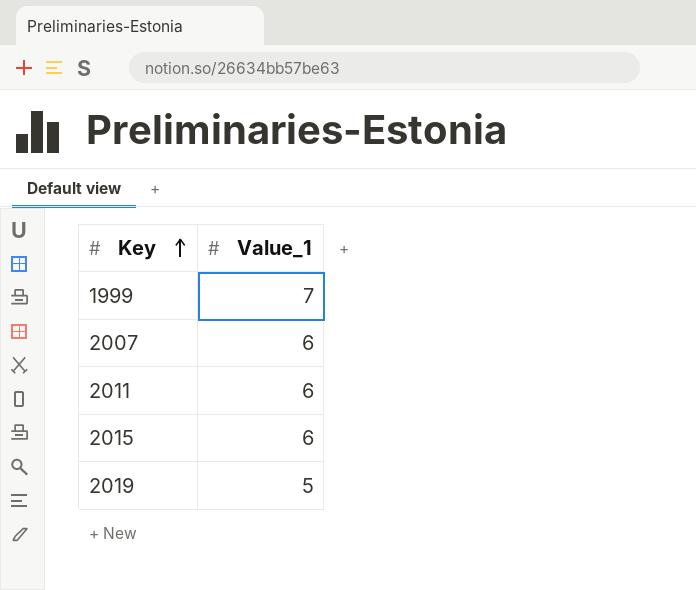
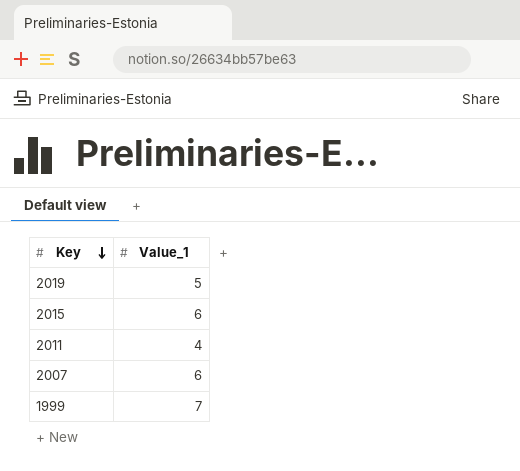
row order: Key ascending -> Key descending
2011 | Value_1: 6 -> 4

